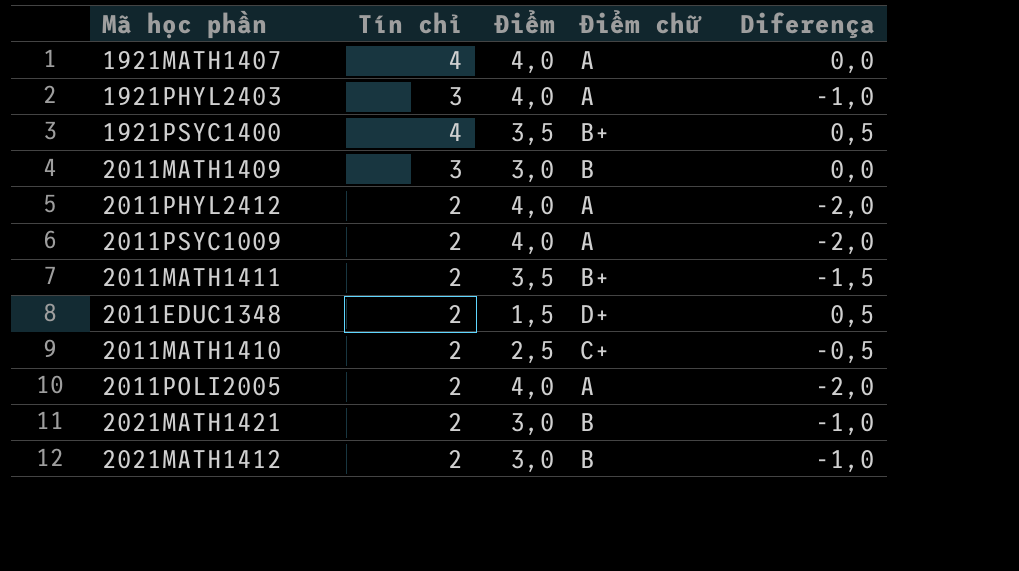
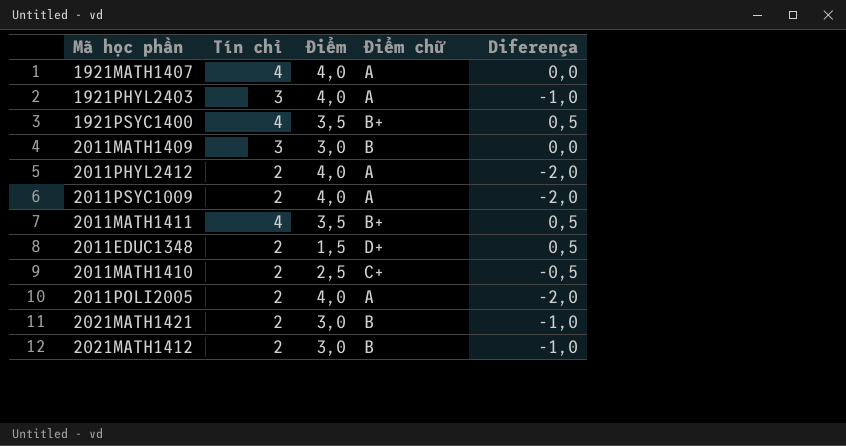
2011MATH1411 | Tín chỉ: 2 -> 4
2011MATH1411 | Diferença: -1,5 -> 0,5

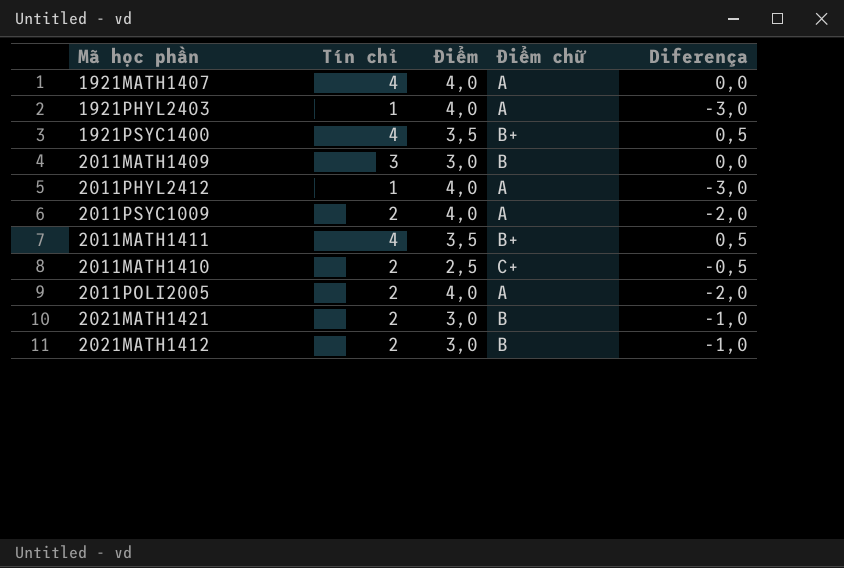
row 2011EDUC1348: 2 | 1,5 | D+ | 0,5 -> none
1921PHYL2403 | Tín chỉ: 3 -> 1
1921PHYL2403 | Diferença: -1,0 -> -3,0
2011PHYL2412 | Tín chỉ: 2 -> 1
2011PHYL2412 | Diferença: -2,0 -> -3,0

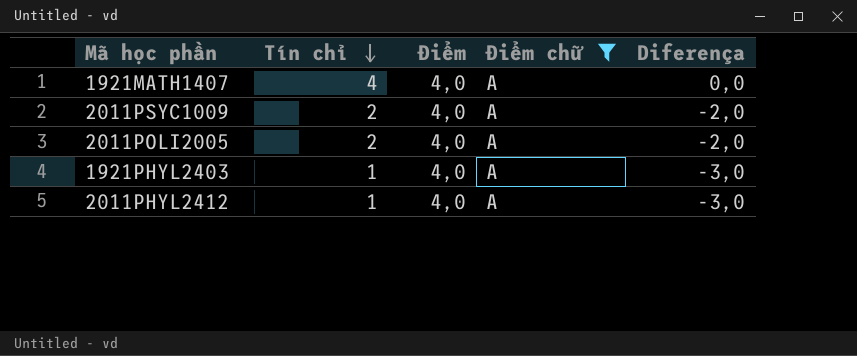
filter: none -> Điểm chữ = A
row order: none -> Tín chỉ descending

